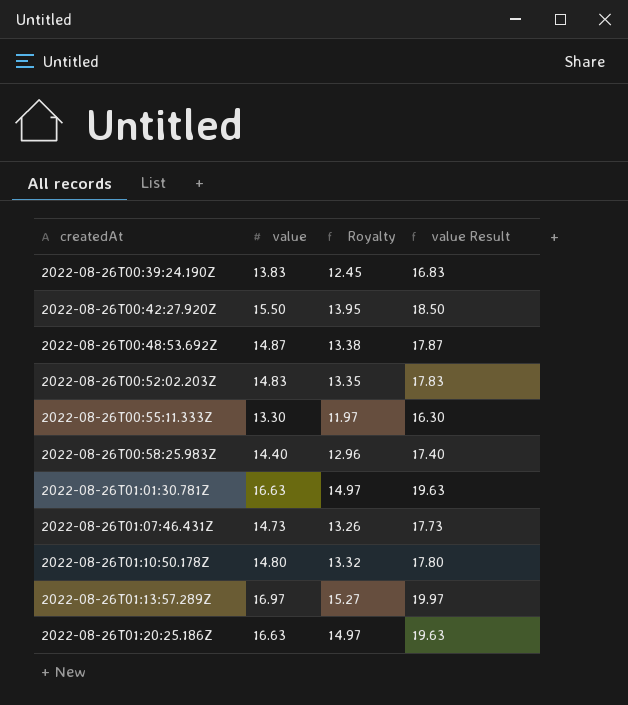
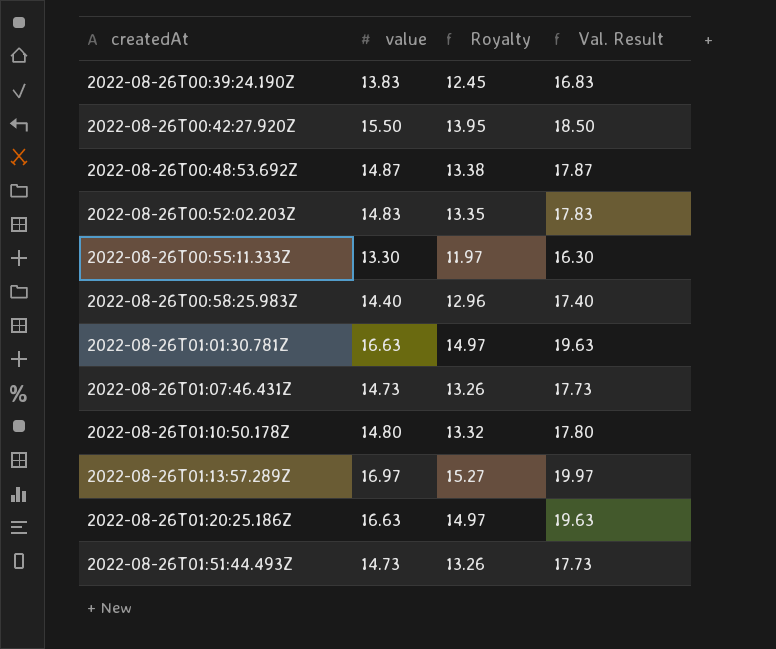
column name: value Result -> Val. Result
row 2022-08-26T01:51:44.493Z: none -> 14.73 | 13.26 | 17.73

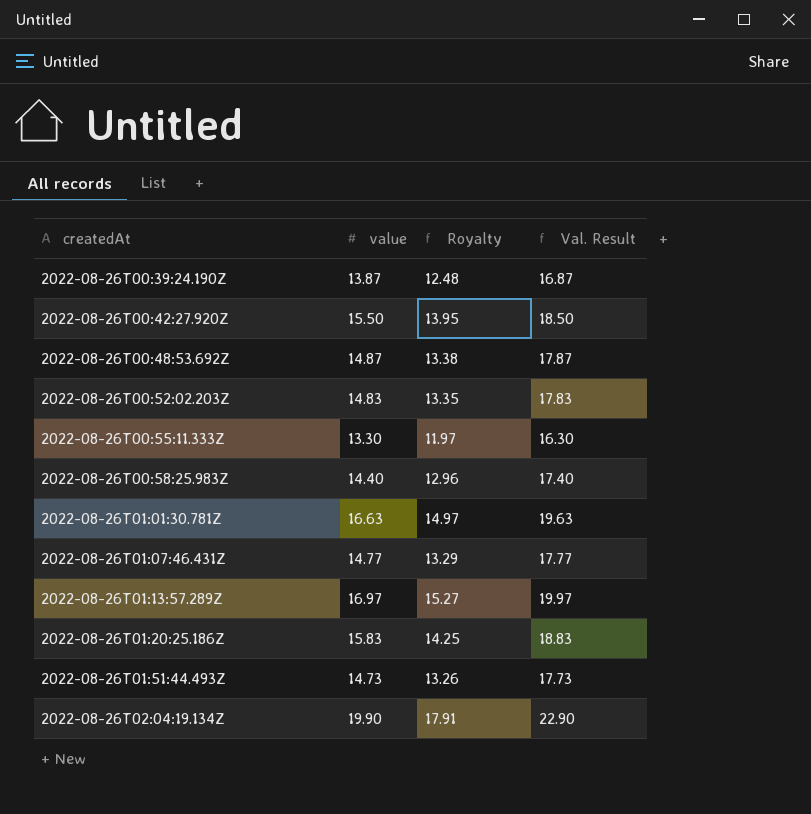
row 2022-08-26T01:10:50.178Z: 14.80 | 13.32 | 17.80 -> none
2022-08-26T00:39:24.190Z | value: 13.83 -> 13.87
2022-08-26T00:39:24.190Z | Royalty: 12.45 -> 12.48
2022-08-26T00:39:24.190Z | Val. Result: 16.83 -> 16.87
2022-08-26T01:07:46.431Z | value: 14.73 -> 14.77
2022-08-26T01:07:46.431Z | Royalty: 13.26 -> 13.29
2022-08-26T01:07:46.431Z | Val. Result: 17.73 -> 17.77
2022-08-26T01:20:25.186Z | value: 16.63 -> 15.83
2022-08-26T01:20:25.186Z | Royalty: 14.97 -> 14.25
2022-08-26T01:20:25.186Z | Val. Result: 19.63 -> 18.83
row 2022-08-26T02:04:19.134Z: none -> 19.90 | 17.91 | 22.90

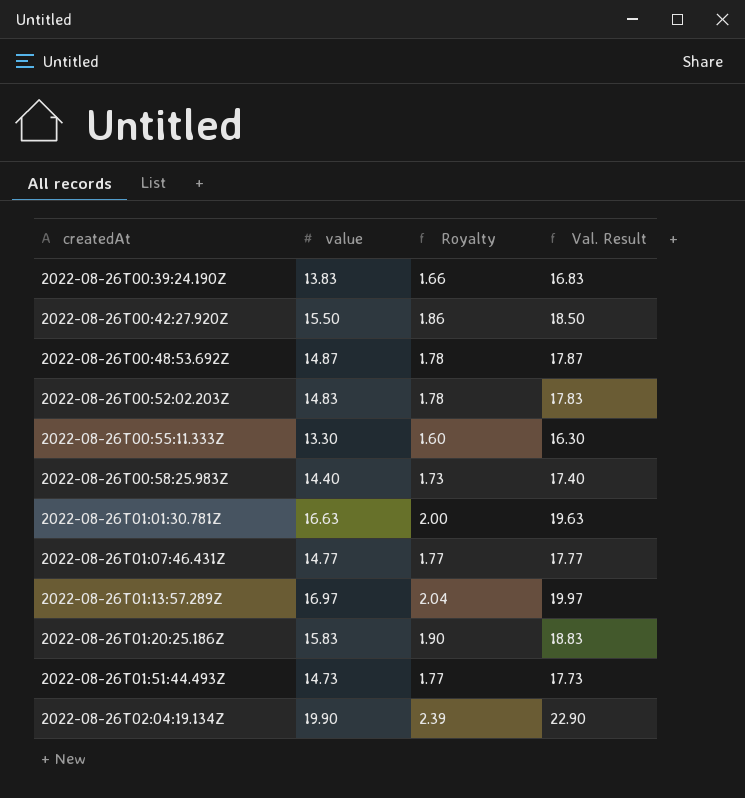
column Royalty | formula: [value] * 0.9 -> [value] * 0.12
2022-08-26T00:39:24.190Z | value: 13.87 -> 13.83
2022-08-26T00:39:24.190Z | Val. Result: 16.87 -> 16.83

